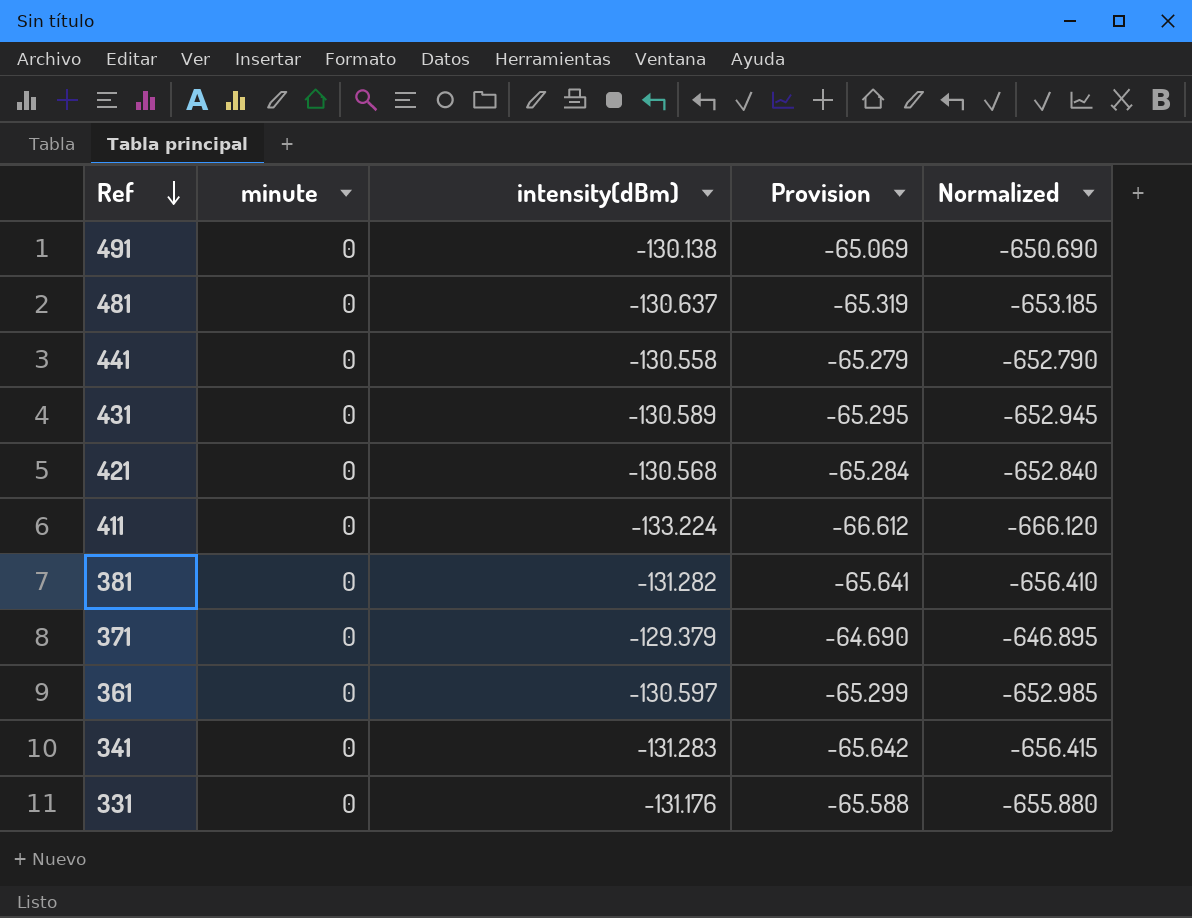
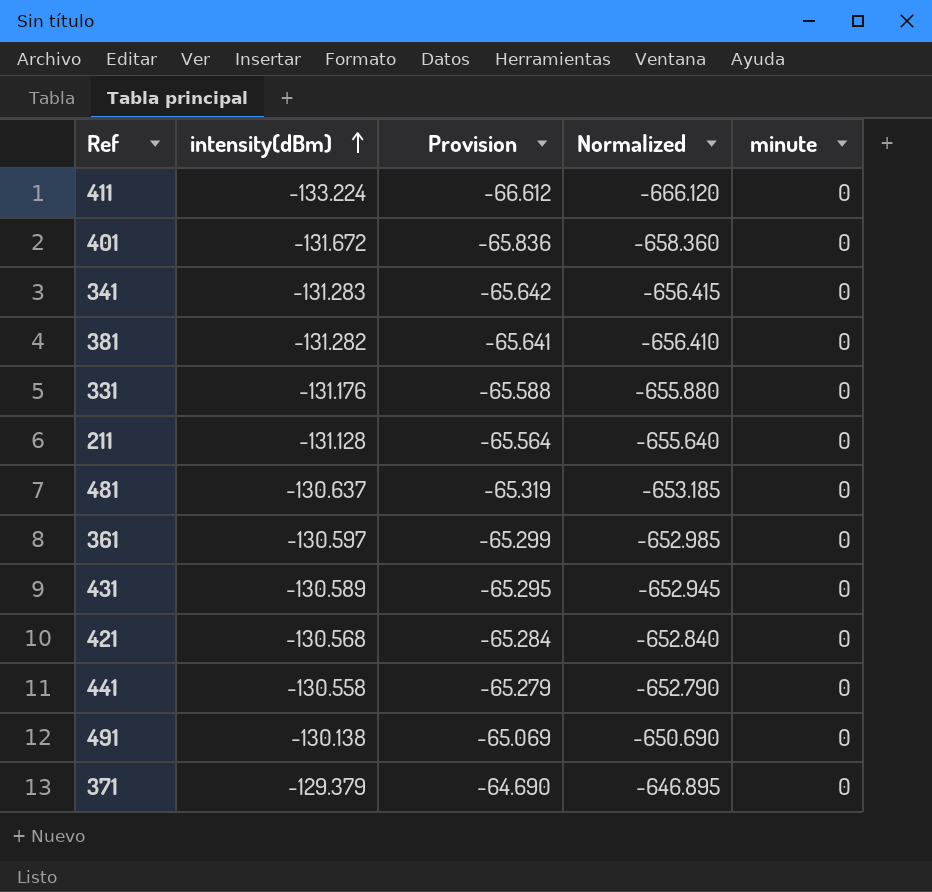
row order: Ref descending -> intensity(dBm) ascending
column minute | position: 2 -> 5
row 401: none -> -131.672 | -65.836 | -658.360 | 0
row 211: none -> -131.128 | -65.564 | -655.640 | 0

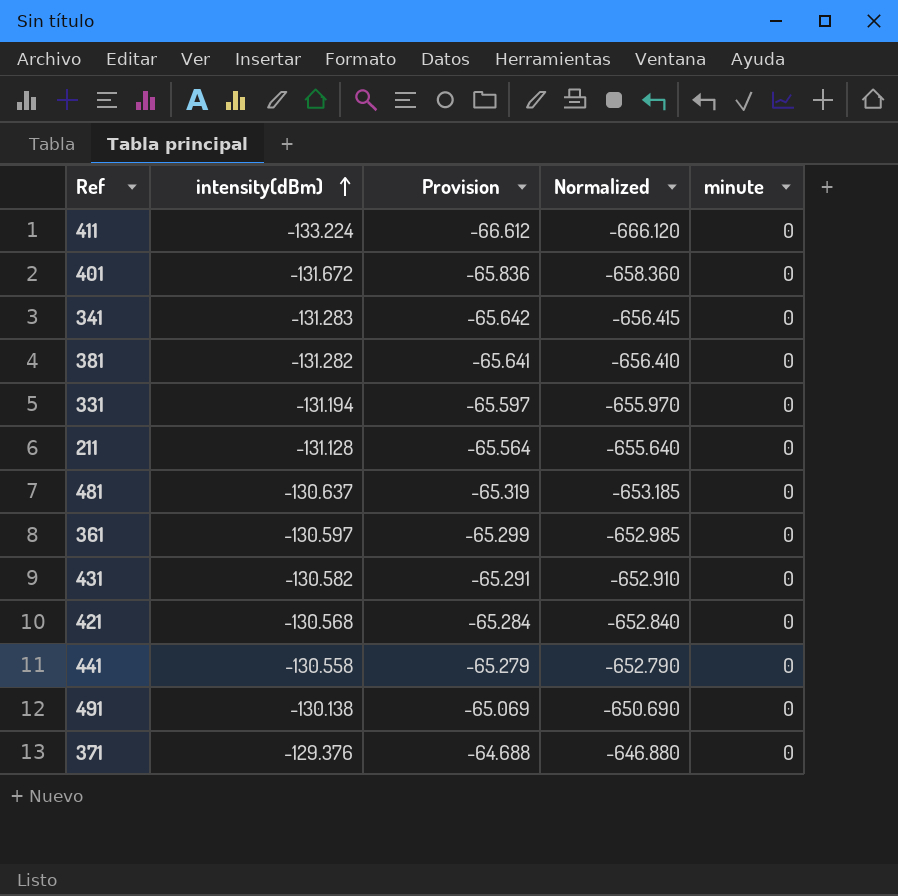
331 | intensity(dBm): -131.176 -> -131.194
331 | Provision: -65.588 -> -65.597
331 | Normalized: -655.880 -> -655.970
431 | intensity(dBm): -130.589 -> -130.582
431 | Provision: -65.295 -> -65.291
431 | Normalized: -652.945 -> -652.910
371 | intensity(dBm): -129.379 -> -129.376
371 | Provision: -64.690 -> -64.688
371 | Normalized: -646.895 -> -646.880

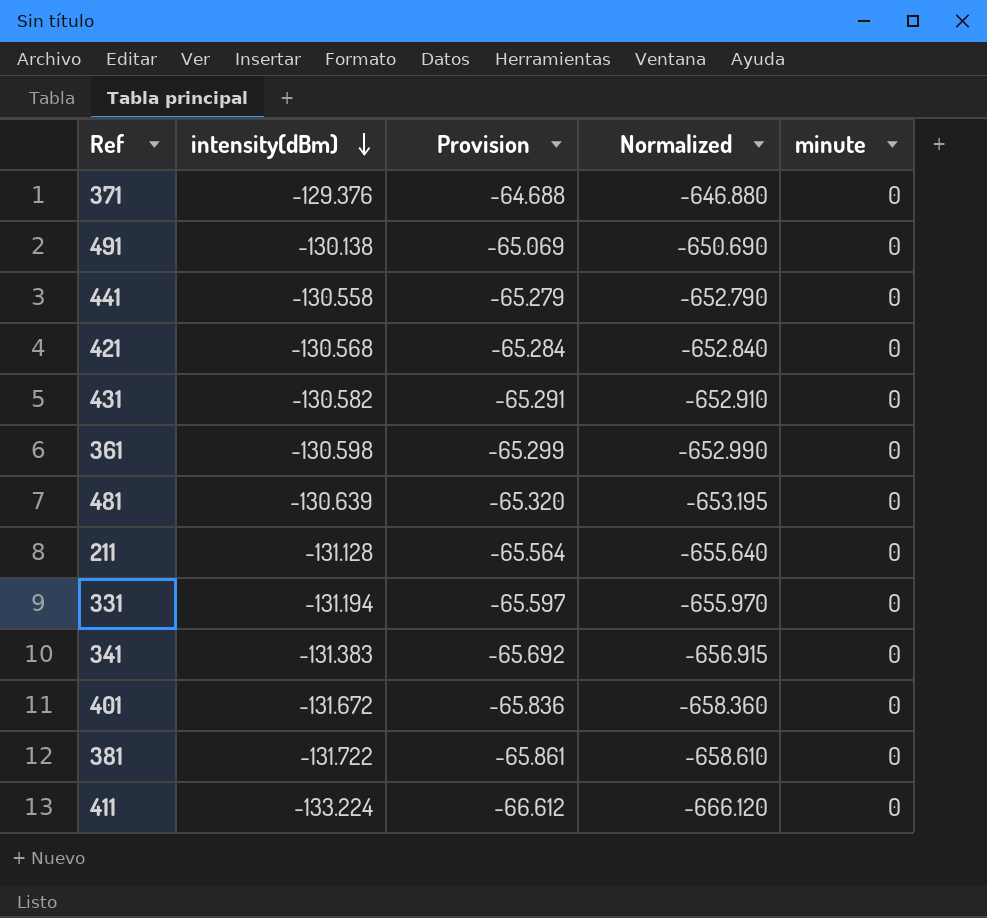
row order: intensity(dBm) ascending -> intensity(dBm) descending
361 | intensity(dBm): -130.597 -> -130.598
361 | Normalized: -652.985 -> -652.990
481 | intensity(dBm): -130.637 -> -130.639
481 | Provision: -65.319 -> -65.320
481 | Normalized: -653.185 -> -653.195
341 | intensity(dBm): -131.283 -> -131.383
341 | Provision: -65.642 -> -65.692
341 | Normalized: -656.415 -> -656.915
381 | intensity(dBm): -131.282 -> -131.722
381 | Provision: -65.641 -> -65.861
381 | Normalized: -656.410 -> -658.610

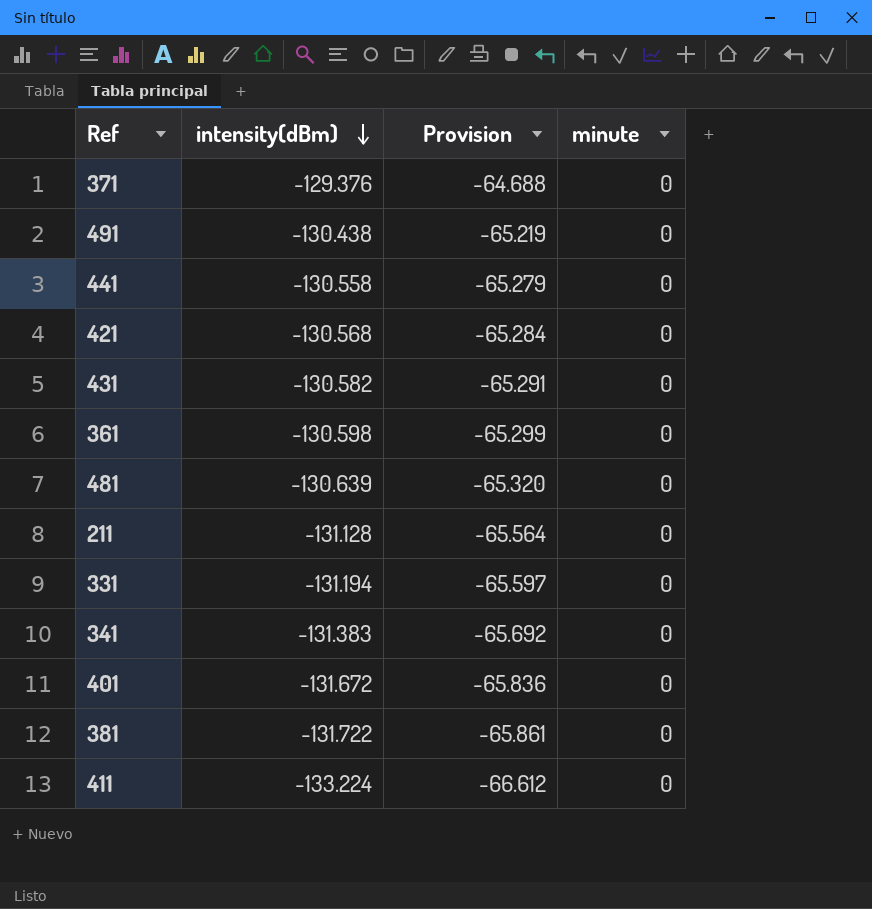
column Normalized | formula: [intensity(dBm)] * 5 -> none
491 | intensity(dBm): -130.138 -> -130.438
491 | Provision: -65.069 -> -65.219

